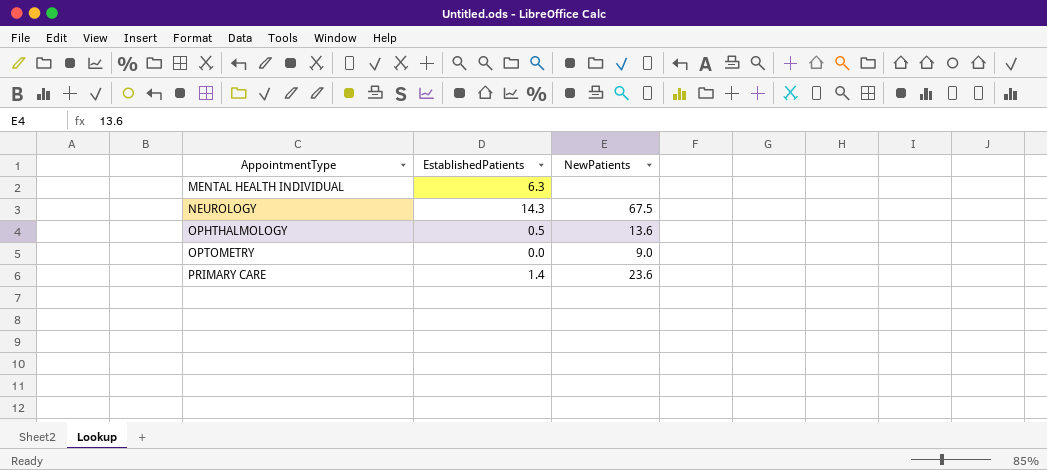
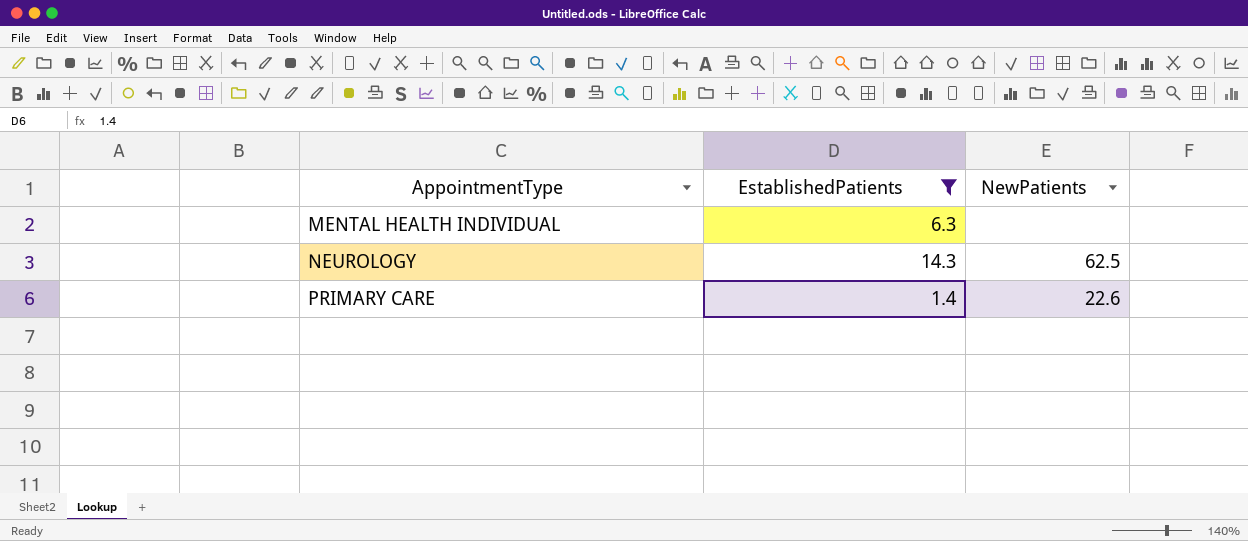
filter: none -> EstablishedPatients >= 1.4
NEUROLOGY | NewPatients: 67.5 -> 62.5
PRIMARY CARE | NewPatients: 23.6 -> 22.6

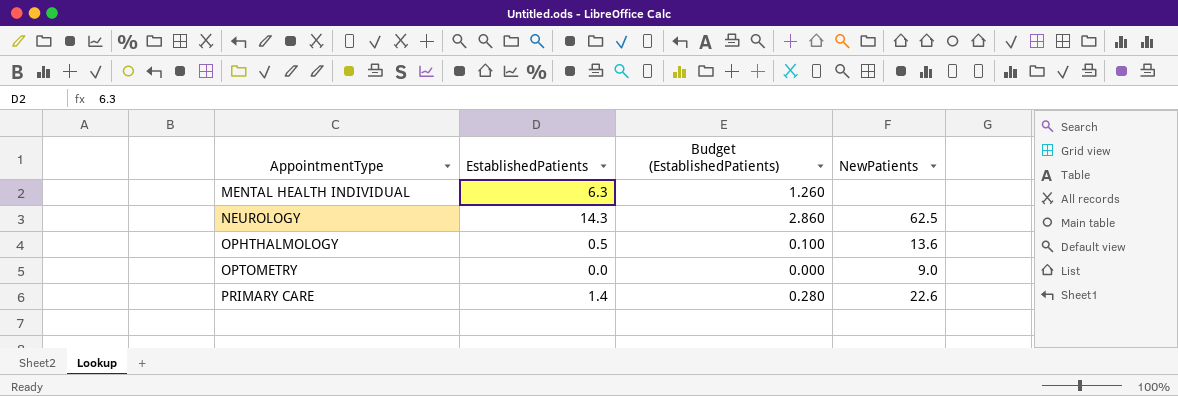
filter: EstablishedPatients >= 1.4 -> none
column Budget (EstablishedPatients) | formula: none -> [EstablishedPatients] * 0.2

